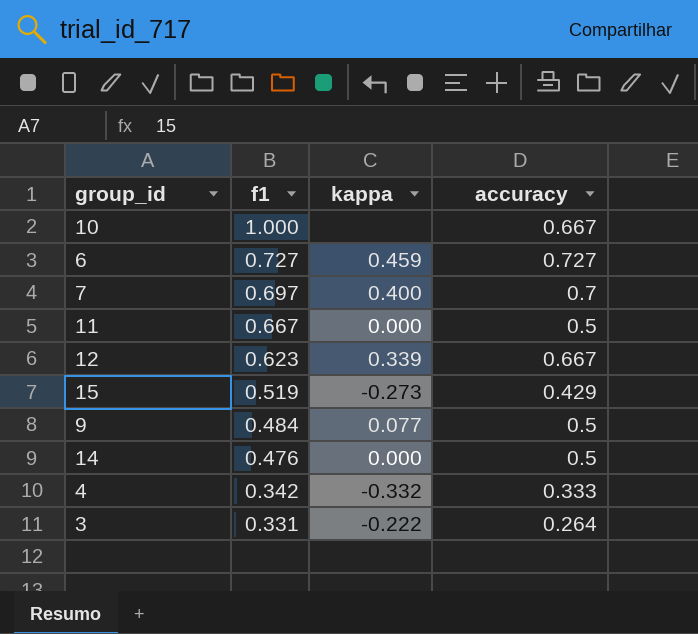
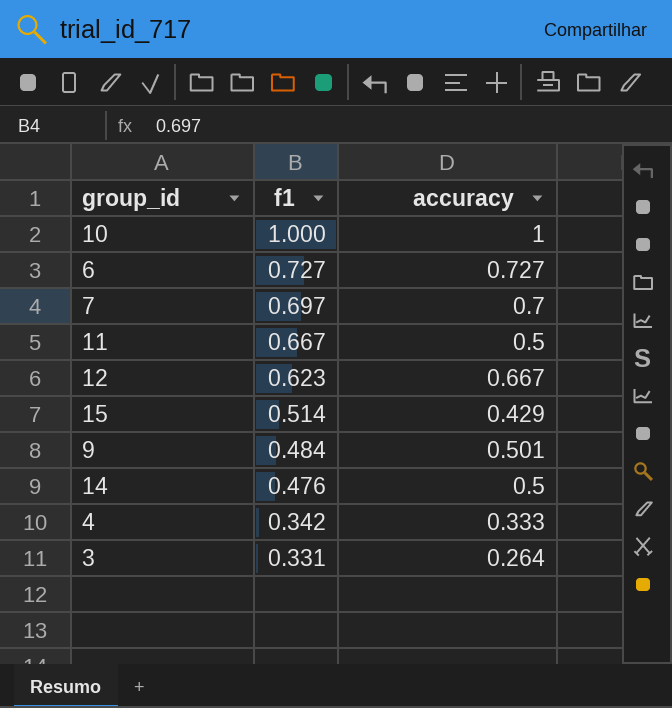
column kappa | position: 3 -> none
10 | accuracy: 0.667 -> 1
15 | f1: 0.519 -> 0.514
9 | accuracy: 0.5 -> 0.501

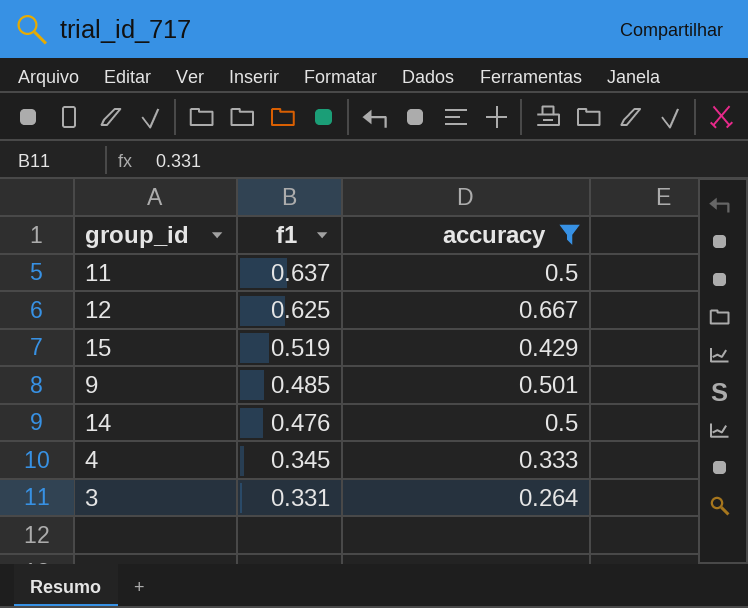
filter: none -> accuracy <= 0.667
11 | f1: 0.667 -> 0.637
12 | f1: 0.623 -> 0.625
15 | f1: 0.514 -> 0.519
9 | f1: 0.484 -> 0.485
4 | f1: 0.342 -> 0.345

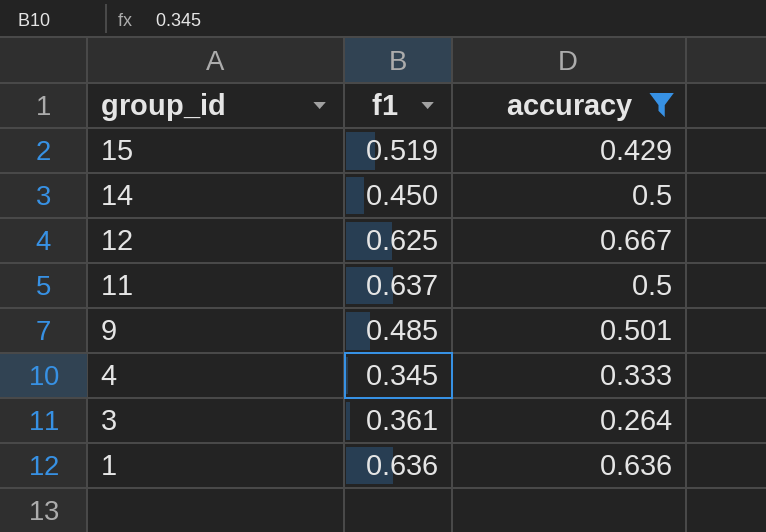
row order: f1 descending -> group_id descending
14 | f1: 0.476 -> 0.450
3 | f1: 0.331 -> 0.361
row 1: none -> 0.636 | 0.636

